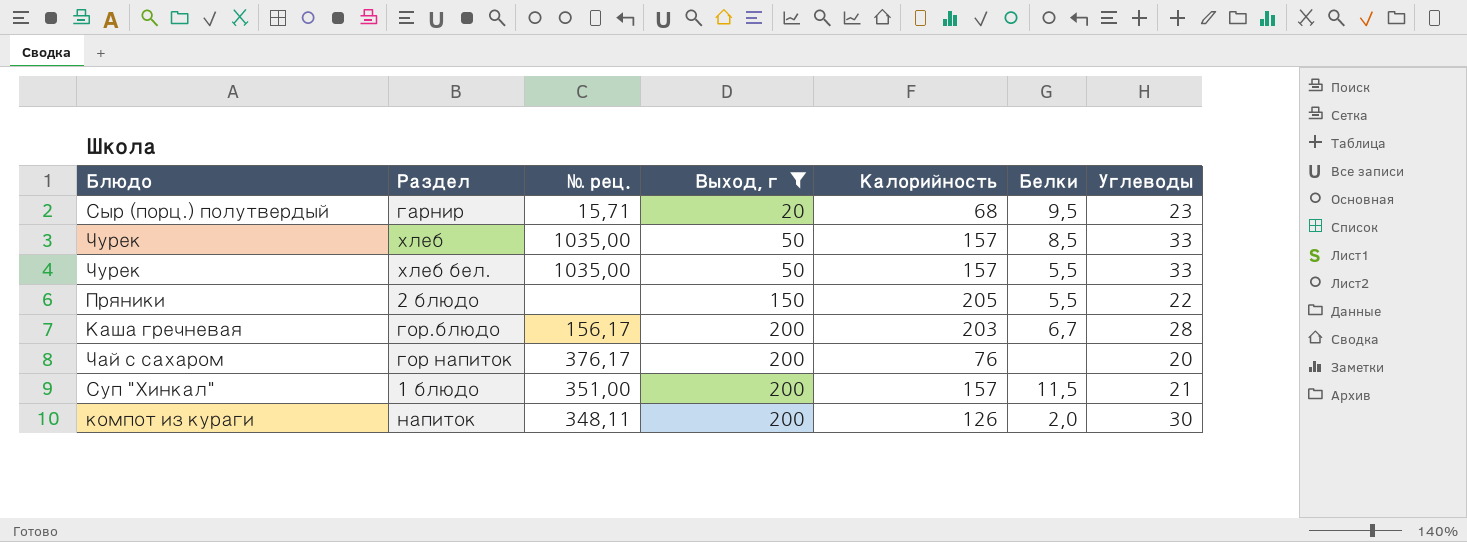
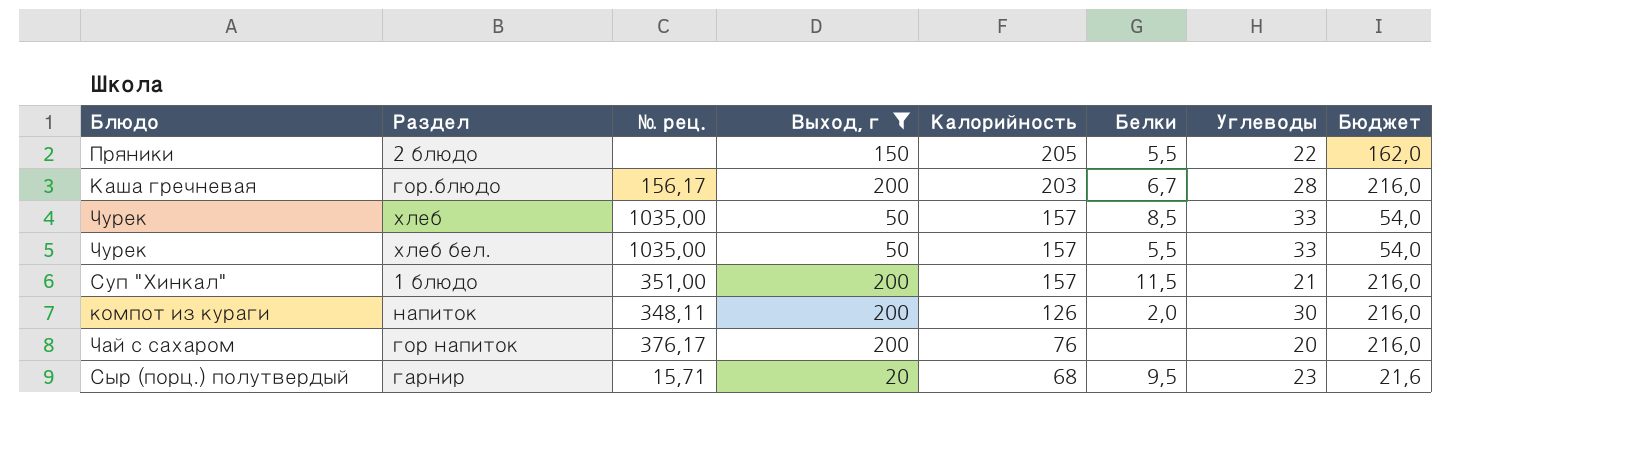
row order: Выход, г ascending -> Калорийность descending
column Бюджет | formula: none -> [Выход, г] * 1,08

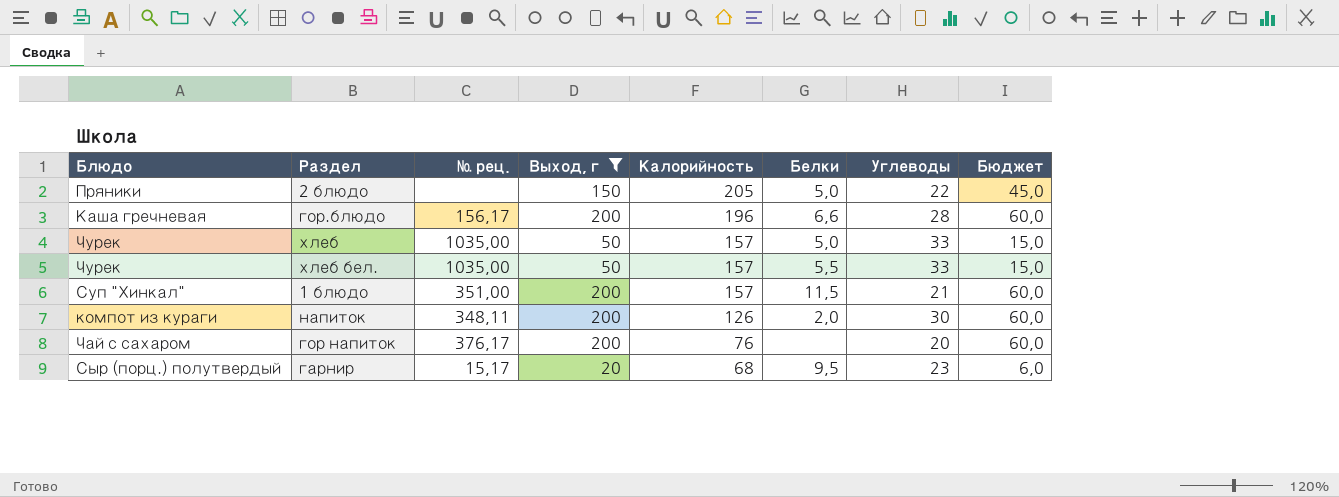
column Бюджет | formula: [Выход, г] * 1,08 -> [Выход, г] * 0,3
2 блюдо | Белки: 5,5 -> 5,0
гор.блюдо | Калорийность: 203 -> 196
гор.блюдо | Белки: 6,7 -> 6,6
хлеб | Белки: 8,5 -> 5,0
гарнир | № рец.: 15,71 -> 15,17

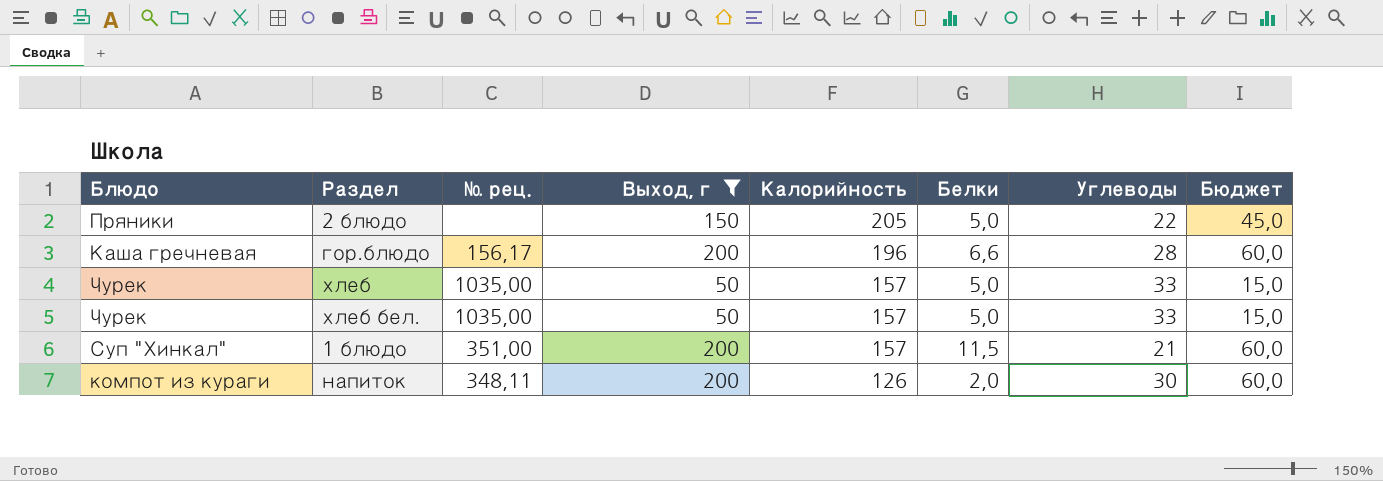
row гор напиток: Чай с сахаром | 376,17 | 200 | 76 | none | 20 | 60,0 -> none
row гарнир: Сыр (порц.) полутвердый | 15,17 | 20 | 68 | 9,5 | 23 | 6,0 -> none
хлеб бел. | Белки: 5,5 -> 5,0

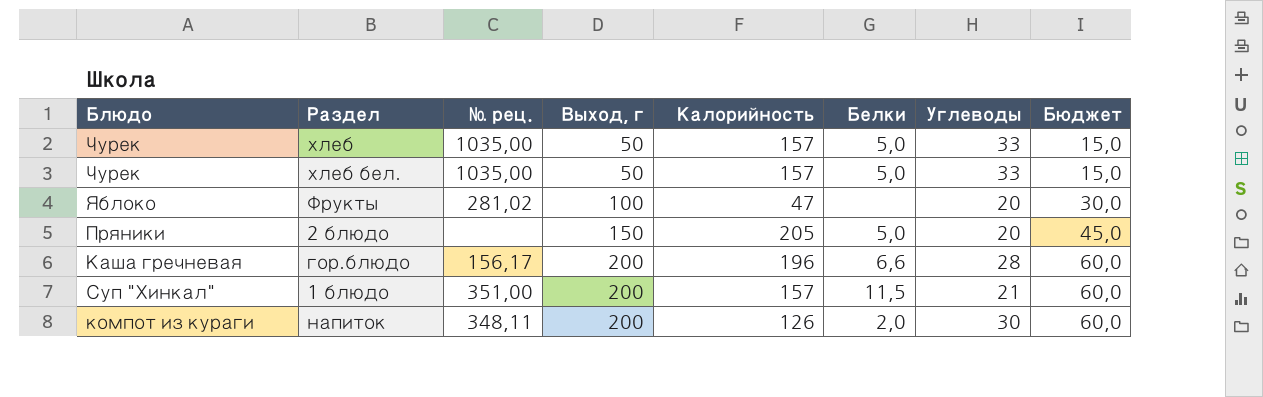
filter: Выход, г != 100 -> none
row order: Калорийность descending -> Выход, г ascending
2 блюдо | Углеводы: 22 -> 20

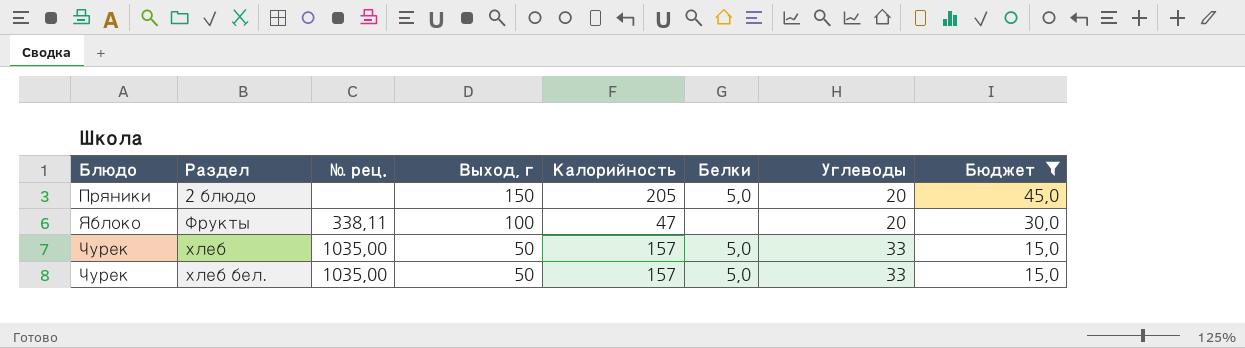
filter: none -> Бюджет != 60,0
row order: Выход, г ascending -> Раздел ascending
Фрукты | № рец.: 281,02 -> 338,11

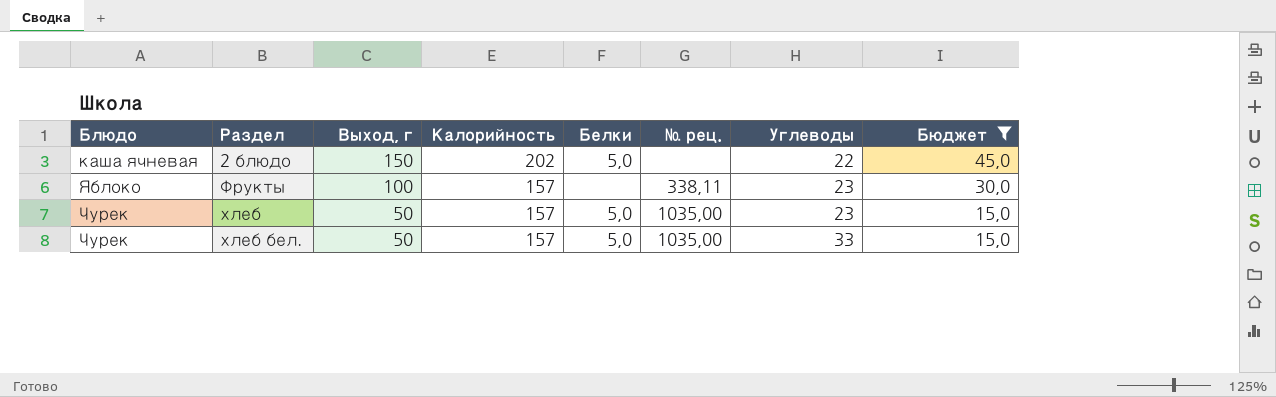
column № рец. | position: 3 -> 6
2 блюдо | Блюдо: Пряники -> каша ячневая
2 блюдо | Калорийность: 205 -> 202
2 блюдо | Углеводы: 20 -> 22
Фрукты | Калорийность: 47 -> 157
Фрукты | Углеводы: 20 -> 23
хлеб | Углеводы: 33 -> 23

